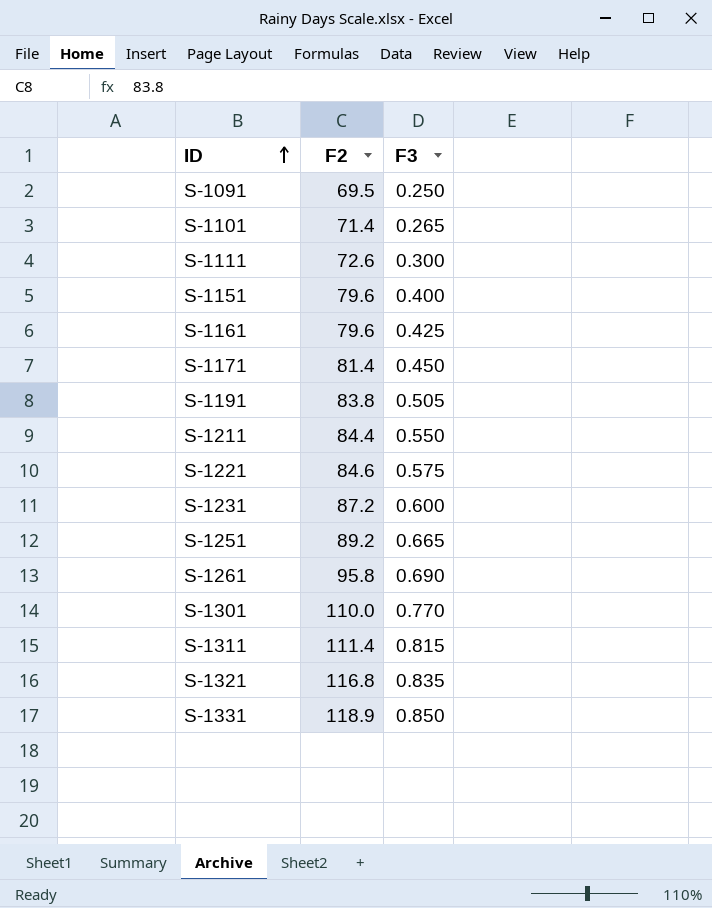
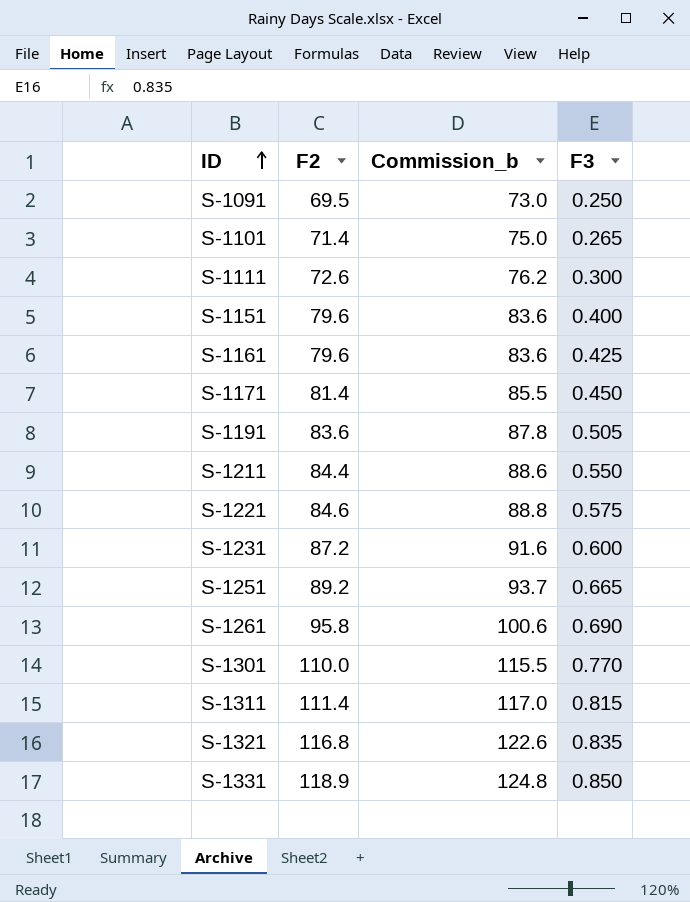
column Commission_b | formula: none -> [F2] * 1.05
S-1191 | F2: 83.8 -> 83.6

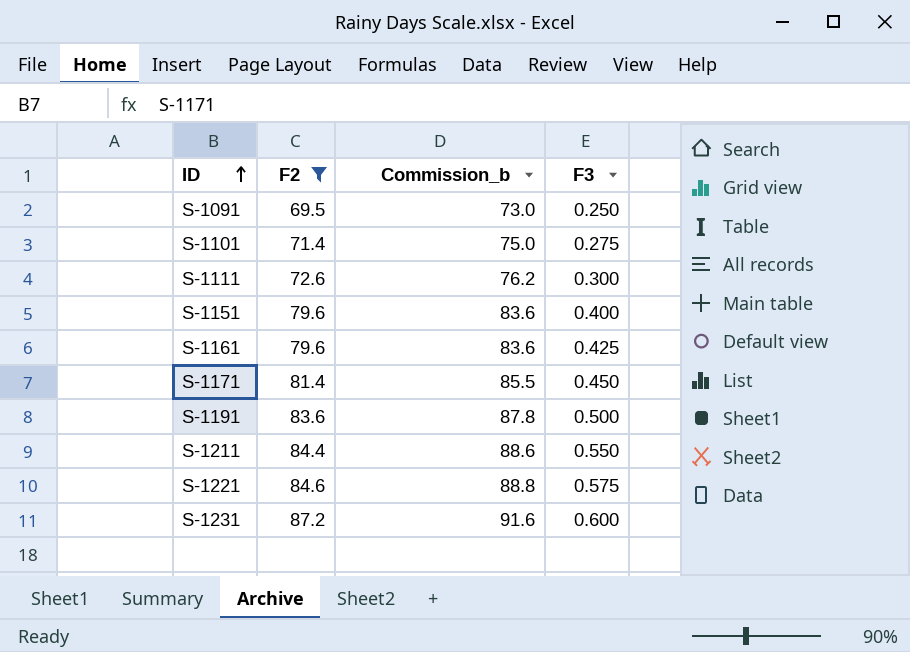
filter: none -> F2 <= 87.2
S-1101 | F3: 0.265 -> 0.275
S-1191 | F3: 0.505 -> 0.500

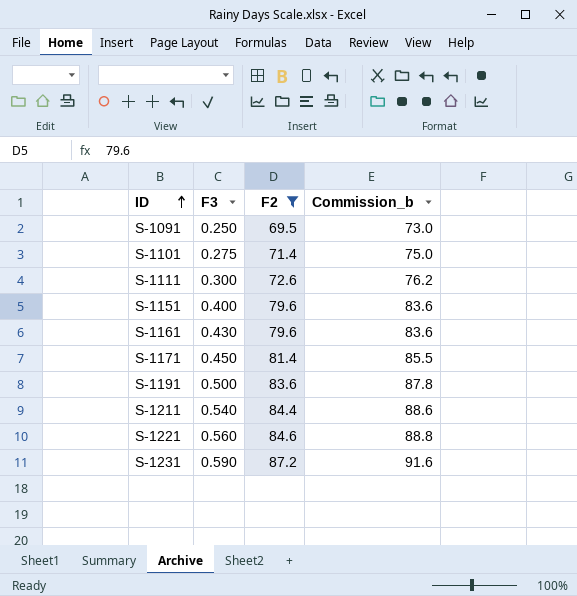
column F3 | position: 4 -> 2
S-1161 | F3: 0.425 -> 0.430
S-1211 | F3: 0.550 -> 0.540
S-1221 | F3: 0.575 -> 0.560
S-1231 | F3: 0.600 -> 0.590

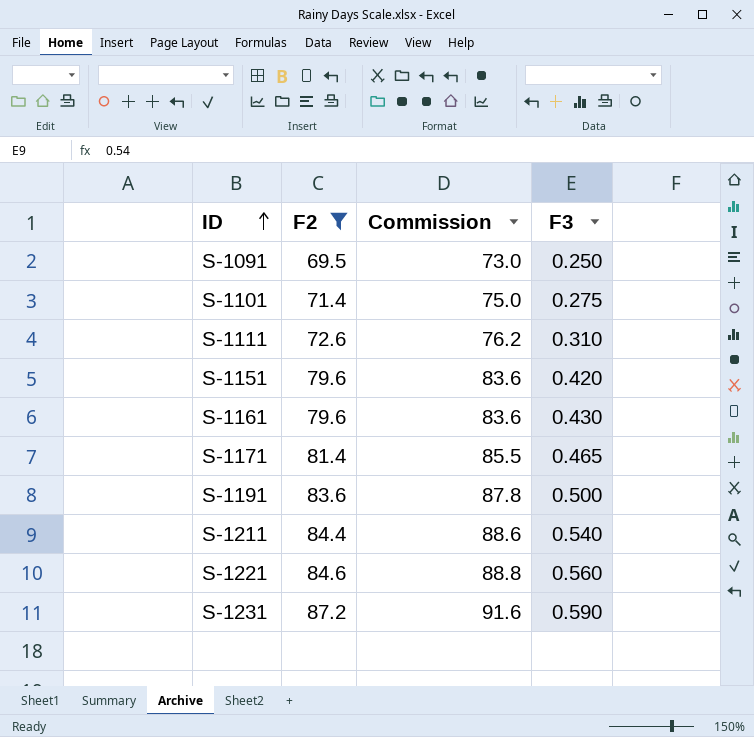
column name: Commission_b -> Commission
column F3 | position: 2 -> 4
S-1111 | F3: 0.300 -> 0.310
S-1151 | F3: 0.400 -> 0.420
S-1171 | F3: 0.450 -> 0.465

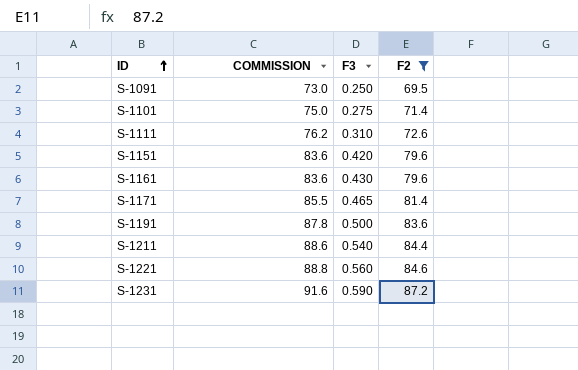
column name: Commission -> COMMISSION
column F2 | position: 2 -> 4

